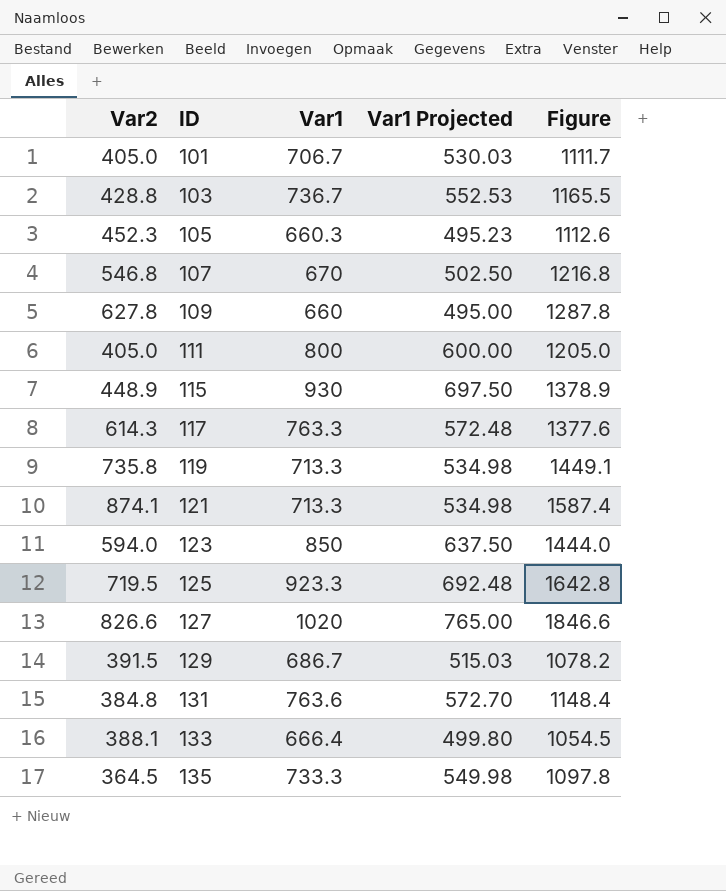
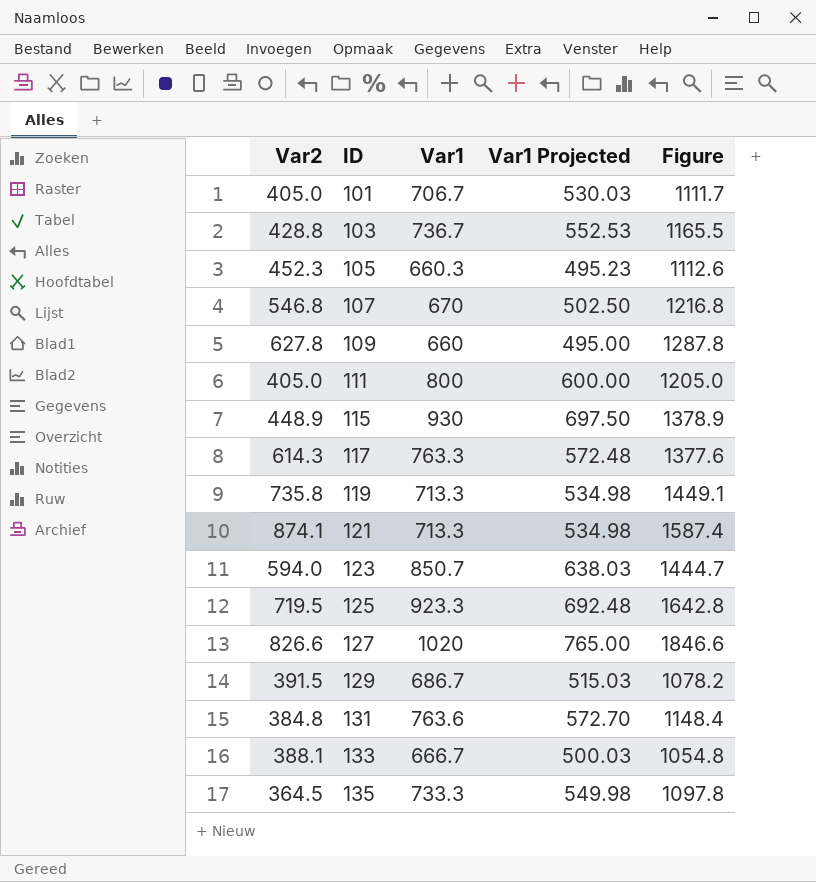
123 | Var1: 850 -> 850.7
123 | Var1 Projected: 637.50 -> 638.03
123 | Figure: 1444.0 -> 1444.7
133 | Var1: 666.4 -> 666.7
133 | Var1 Projected: 499.80 -> 500.03
133 | Figure: 1054.5 -> 1054.8

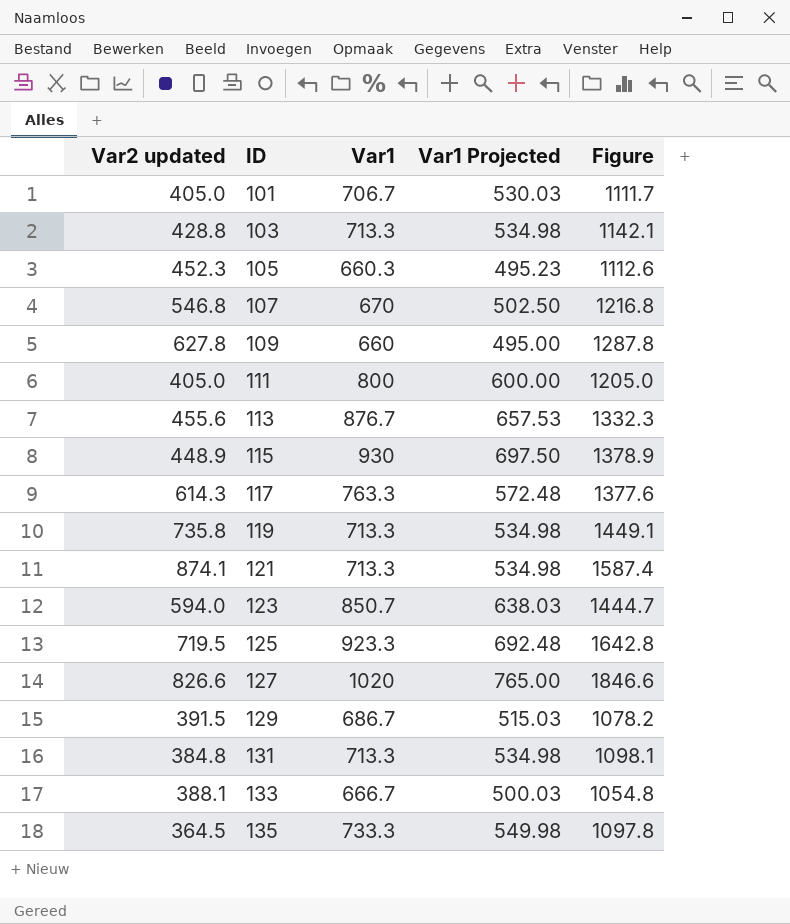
column name: Var2 -> Var2 updated
103 | Var1: 736.7 -> 713.3
103 | Var1 Projected: 552.53 -> 534.98
103 | Figure: 1165.5 -> 1142.1
row 113: none -> 455.6 | 876.7 | 657.53 | 1332.3
131 | Var1: 763.6 -> 713.3
131 | Var1 Projected: 572.70 -> 534.98
131 | Figure: 1148.4 -> 1098.1

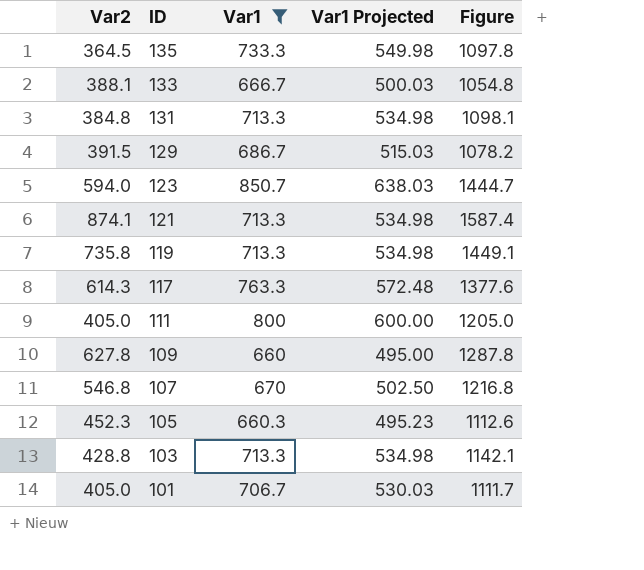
filter: none -> Var1 <= 850.7
row order: ID ascending -> ID descending
column name: Var2 updated -> Var2

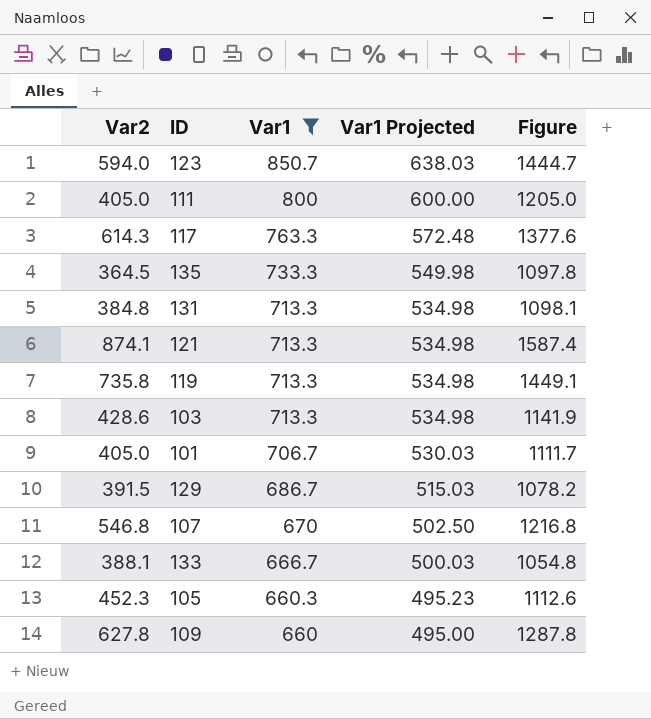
row order: ID descending -> Var1 descending
103 | Var2: 428.8 -> 428.6
103 | Figure: 1142.1 -> 1141.9

